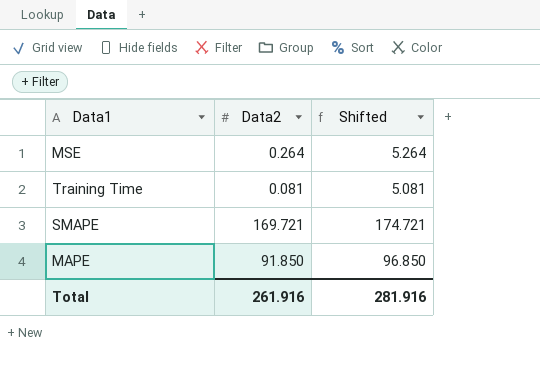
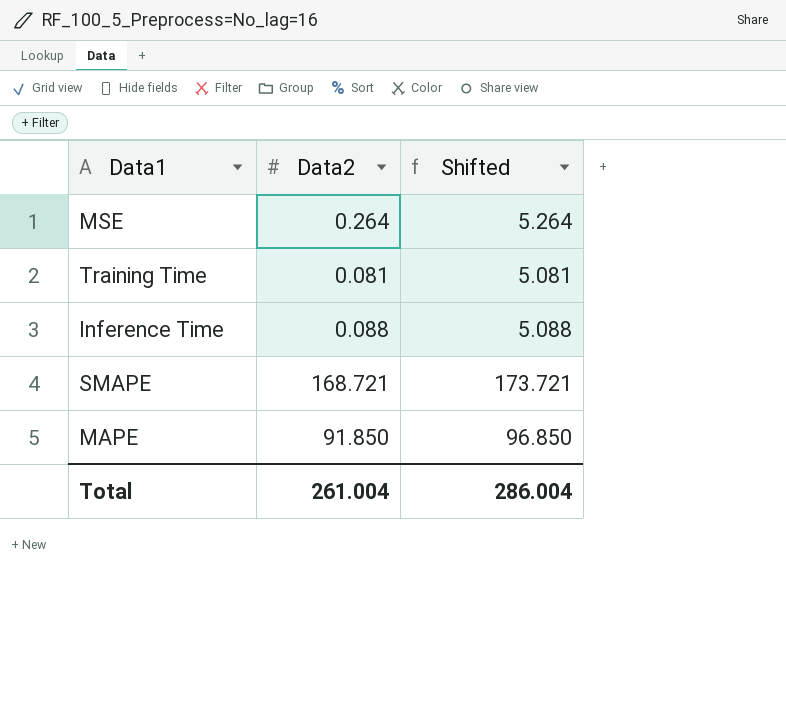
row Inference Time: none -> 0.088 | 5.088
SMAPE | Data2: 169.721 -> 168.721
SMAPE | Shifted: 174.721 -> 173.721
Total | Data2: 261.916 -> 261.004
Total | Shifted: 281.916 -> 286.004

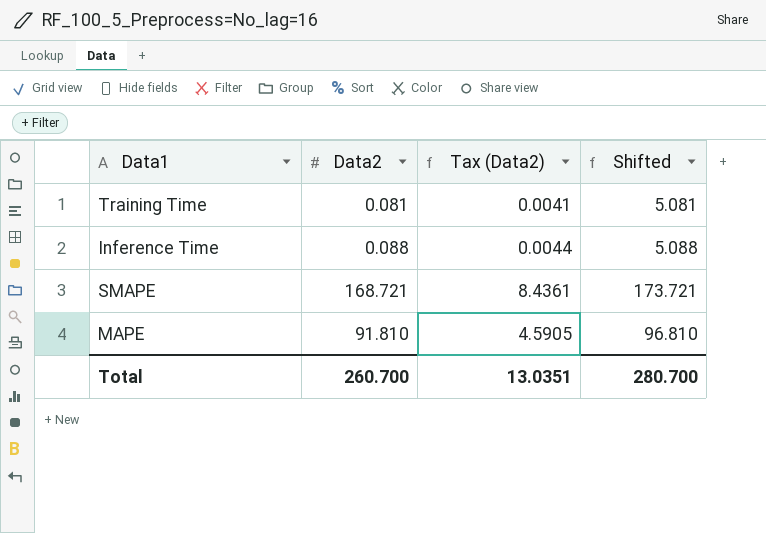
column Tax (Data2) | formula: none -> [Data2] * 0.05
row MSE: 0.264 | 5.264 -> none
MAPE | Data2: 91.850 -> 91.810
MAPE | Shifted: 96.850 -> 96.810
Total | Data2: 261.004 -> 260.700
Total | Shifted: 286.004 -> 280.700

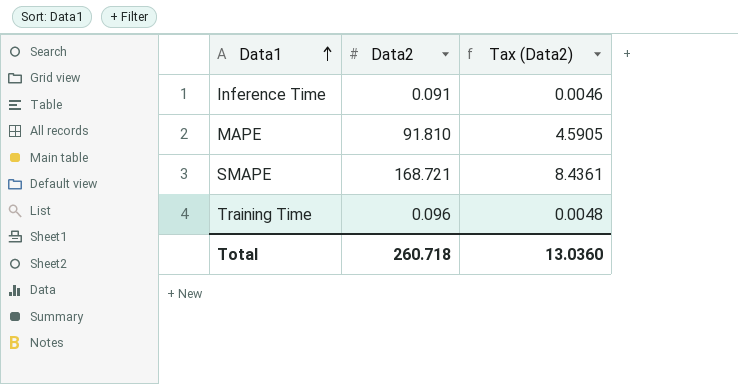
row order: none -> Data1 ascending
column Shifted | formula: [Data2] + 5 -> none
Inference Time | Data2: 0.088 -> 0.091
Inference Time | Tax (Data2): 0.0044 -> 0.0046
Training Time | Data2: 0.081 -> 0.096
Training Time | Tax (Data2): 0.0041 -> 0.0048
Total | Data2: 260.700 -> 260.718
Total | Tax (Data2): 13.0351 -> 13.0360

